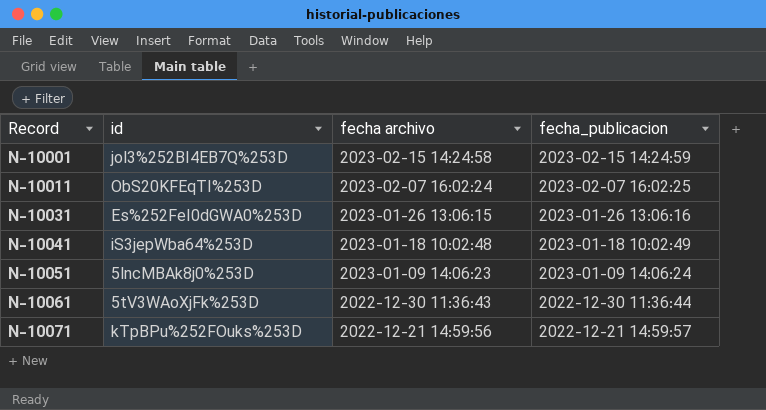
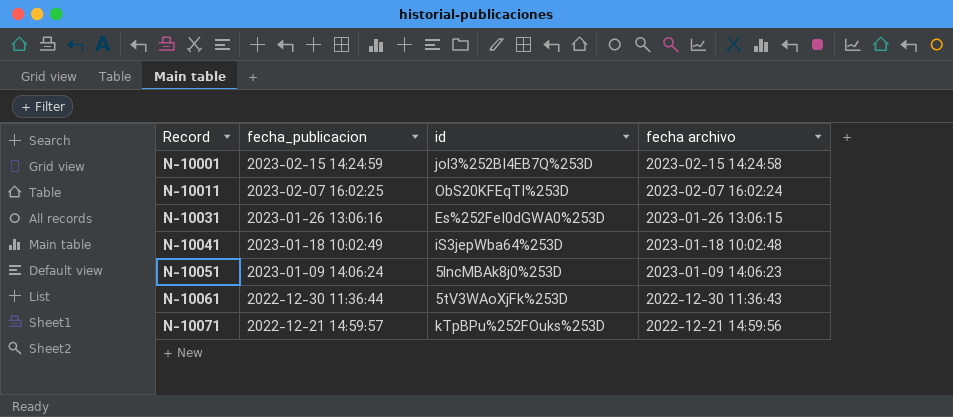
column fecha_publicacion | position: 4 -> 2

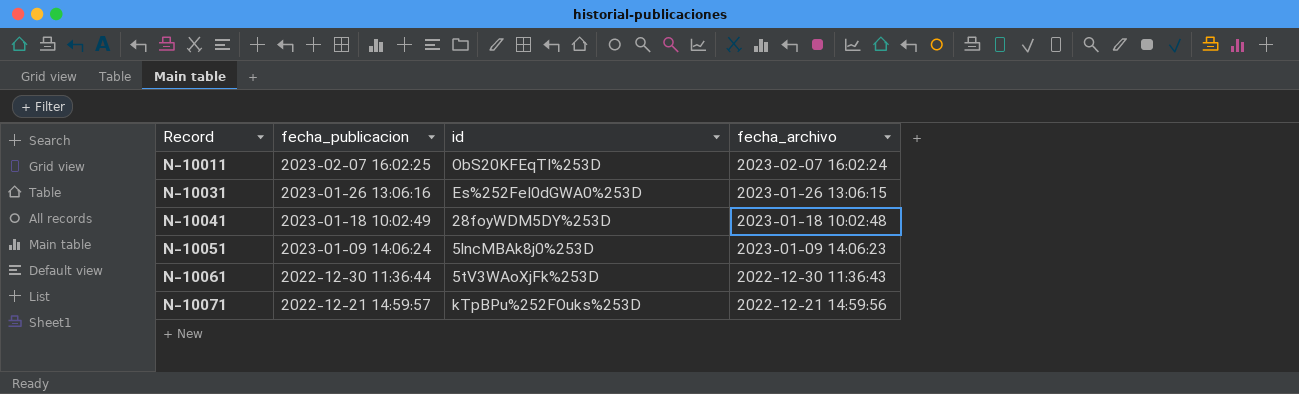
column name: fecha archivo -> fecha_archivo
row N-10001: 2023-02-15 14:24:59 | jol3%252BI4EB7Q%253D | 2023-02-15 14:24:58 -> none
N-10041 | id: iS3jepWba64%253D -> 28foyWDM5DY%253D

